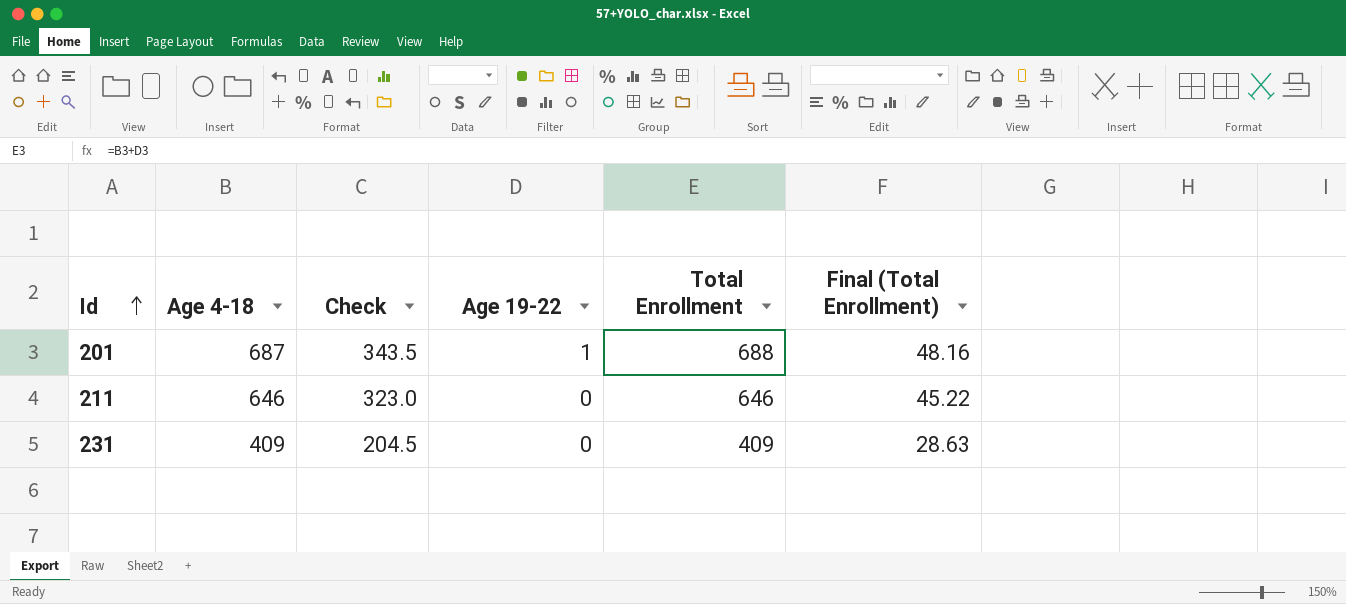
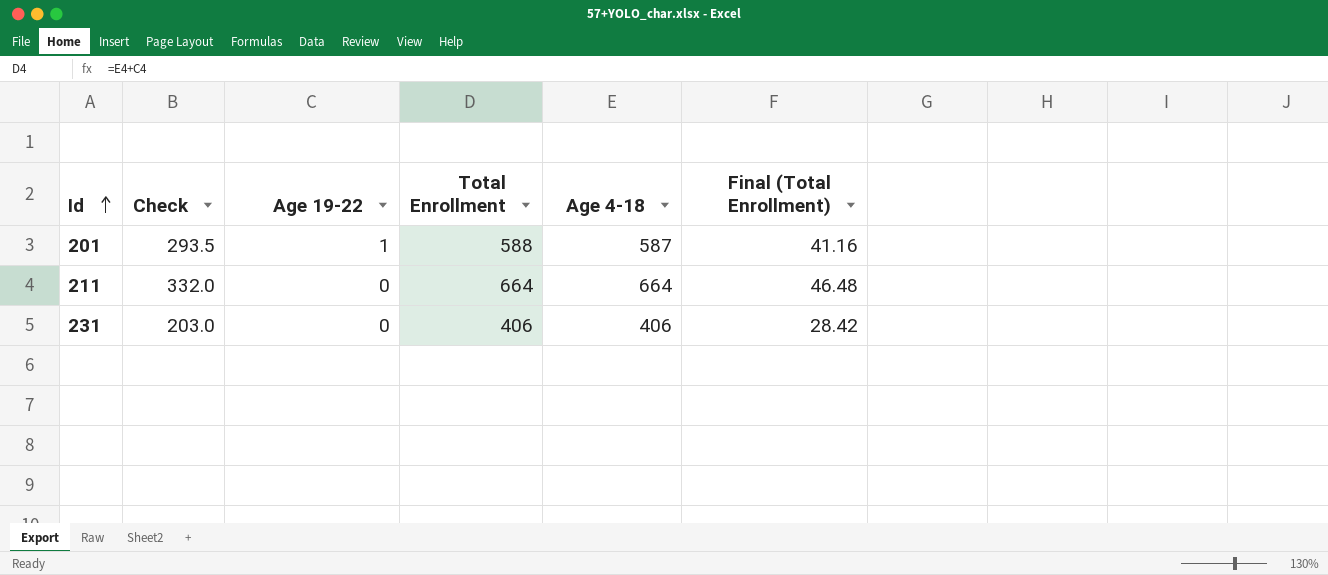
column Age 4-18 | position: 2 -> 5
201 | Check: 343.5 -> 293.5
201 | Total Enrollment: 688 -> 588
201 | Age 4-18: 687 -> 587
201 | Final (Total Enrollment): 48.16 -> 41.16
211 | Check: 323.0 -> 332.0
211 | Total Enrollment: 646 -> 664
211 | Age 4-18: 646 -> 664
211 | Final (Total Enrollment): 45.22 -> 46.48
231 | Check: 204.5 -> 203.0
231 | Total Enrollment: 409 -> 406
231 | Age 4-18: 409 -> 406
231 | Final (Total Enrollment): 28.63 -> 28.42

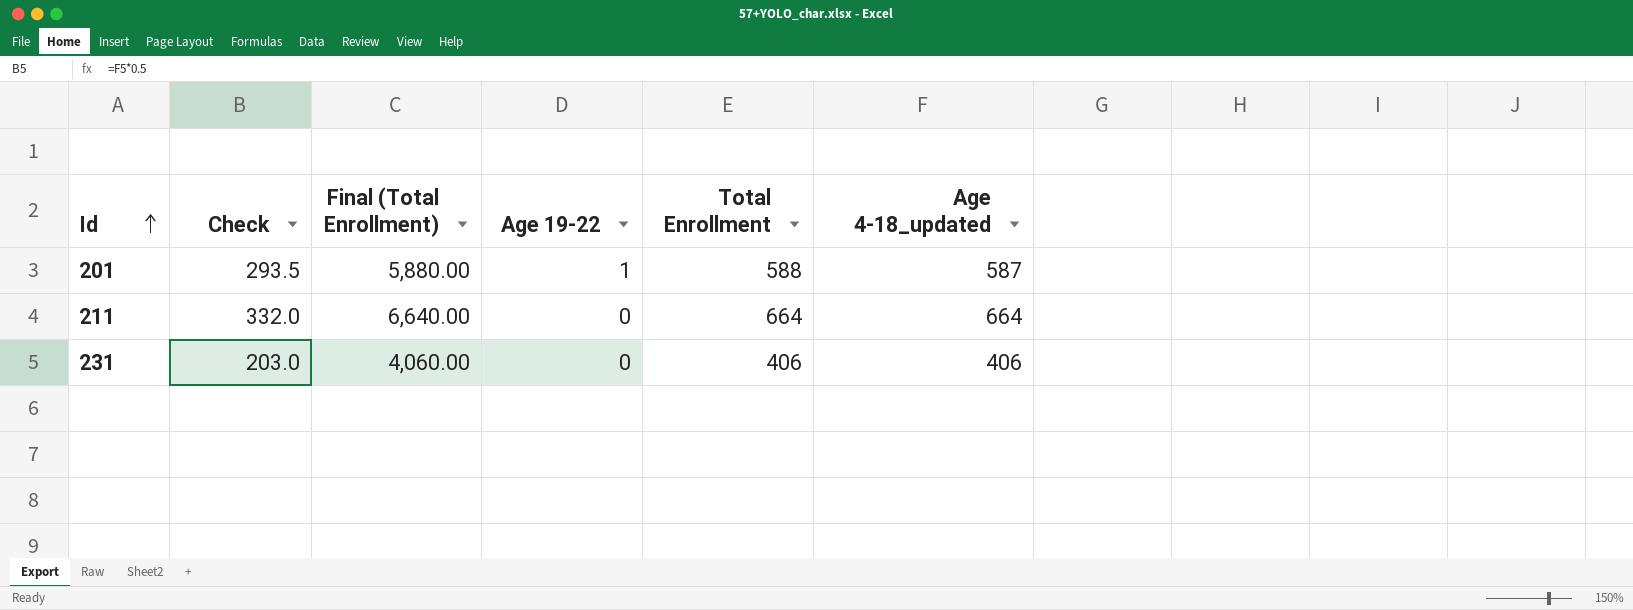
column Final (Total Enrollment) | formula: [Total Enrollment] * 0.07 -> [Total Enrollment] * 10
column Final (Total Enrollment) | position: 6 -> 3
column name: Age 4-18 -> Age 4-18_updated

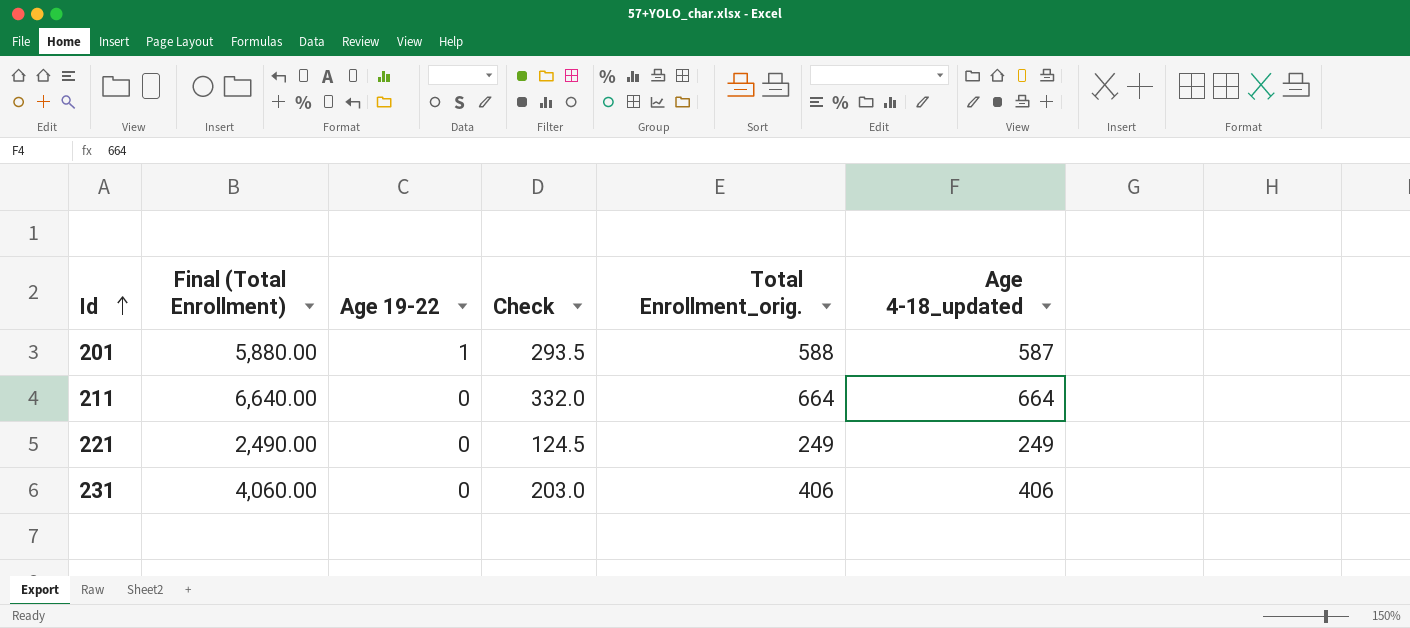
column Check | position: 2 -> 4
column name: Total Enrollment -> Total Enrollment_orig.
row 221: none -> 2,490.00 | 0 | 124.5 | 249 | 249

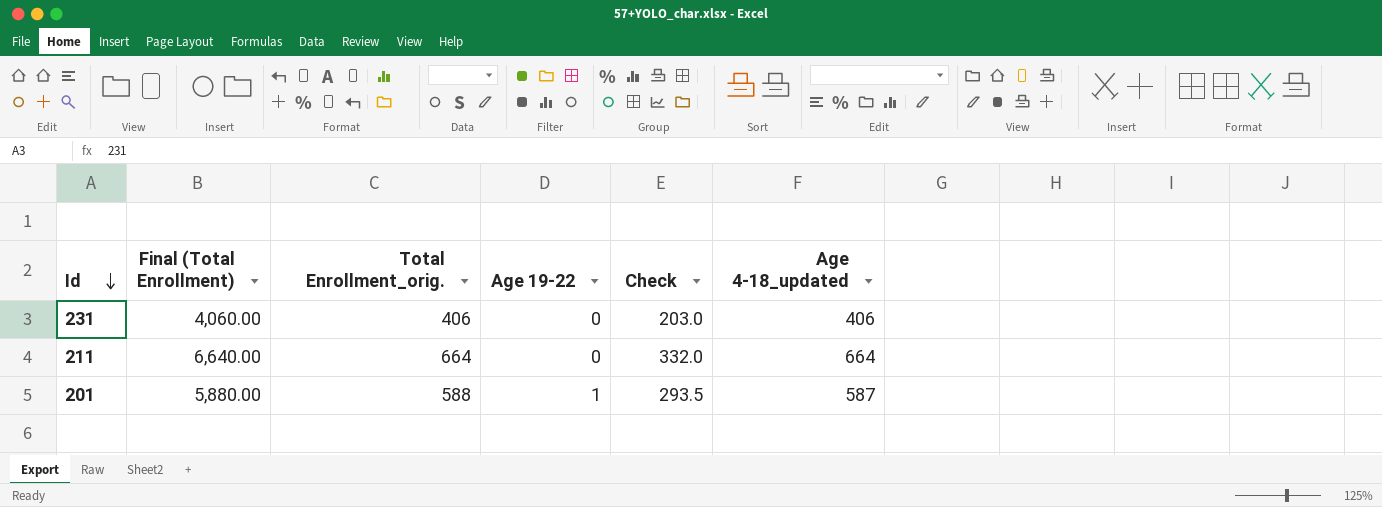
row order: Id ascending -> Id descending
column Total Enrollment_orig. | position: 5 -> 3
row 221: 2,490.00 | 0 | 124.5 | 249 | 249 -> none

